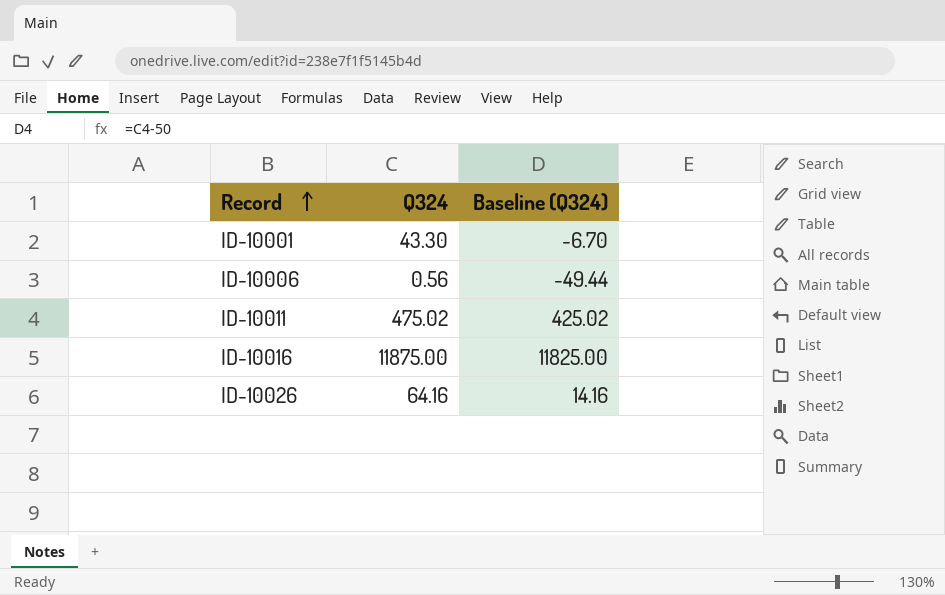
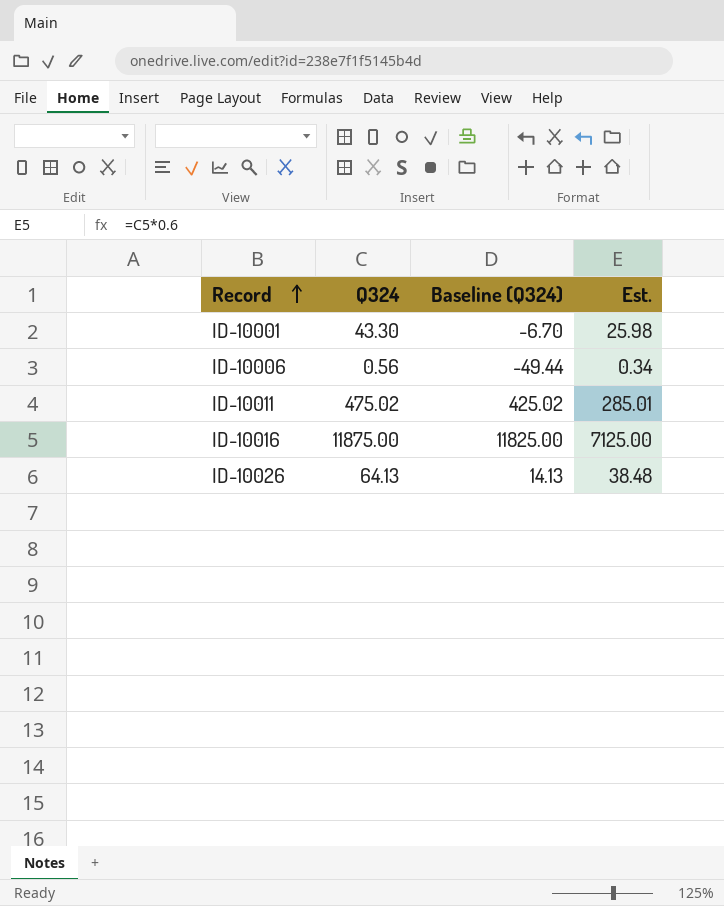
column Est. | formula: none -> [Q324] * 0.6
ID-10026 | Q324: 64.16 -> 64.13
ID-10026 | Baseline (Q324): 14.16 -> 14.13

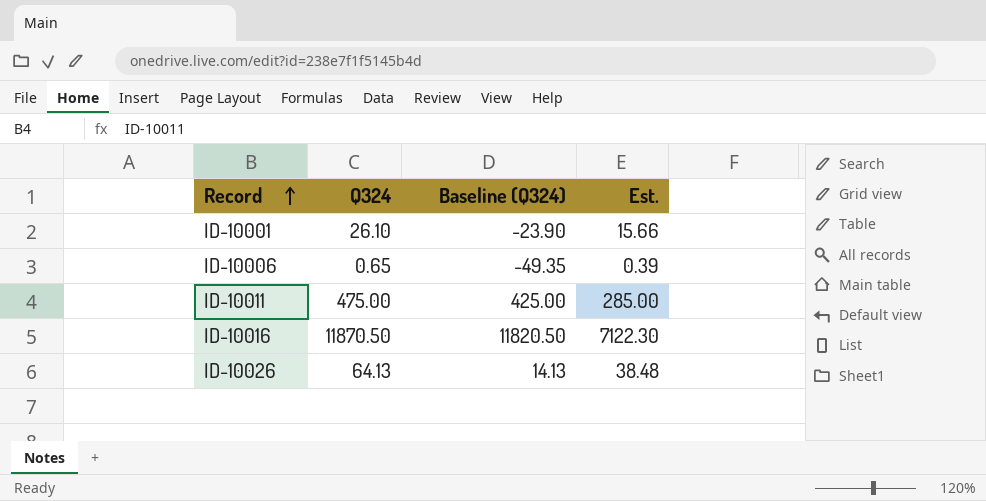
ID-10001 | Q324: 43.30 -> 26.10
ID-10001 | Baseline (Q324): -6.70 -> -23.90
ID-10001 | Est.: 25.98 -> 15.66
ID-10006 | Q324: 0.56 -> 0.65
ID-10006 | Baseline (Q324): -49.44 -> -49.35
ID-10006 | Est.: 0.34 -> 0.39
ID-10011 | Q324: 475.02 -> 475.00
ID-10011 | Baseline (Q324): 425.02 -> 425.00
ID-10011 | Est.: 285.01 -> 285.00
ID-10016 | Q324: 11875.00 -> 11870.50
ID-10016 | Baseline (Q324): 11825.00 -> 11820.50
ID-10016 | Est.: 7125.00 -> 7122.30

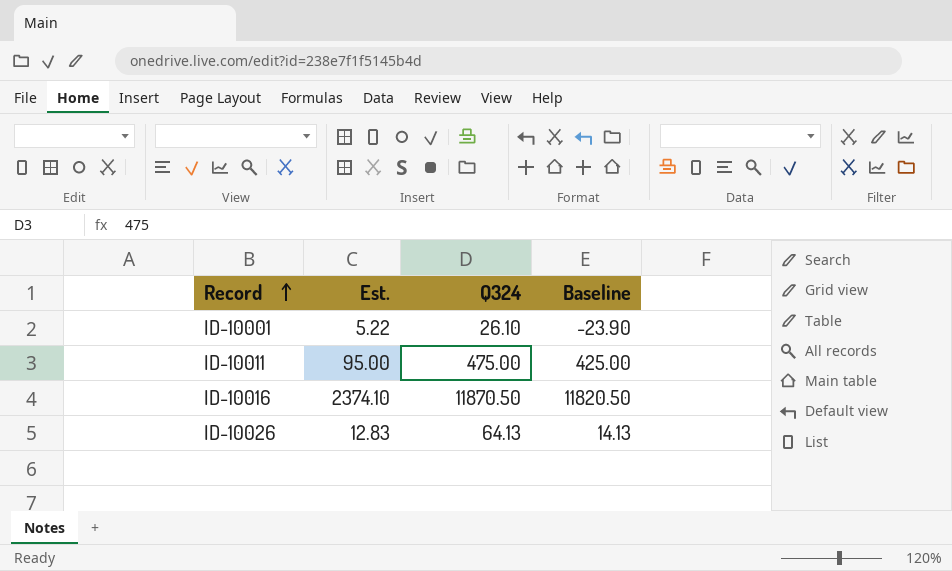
column Est. | formula: [Q324] * 0.6 -> [Q324] * 0.2
column Est. | position: 4 -> 2
column name: Baseline (Q324) -> Baseline
row ID-10006: 0.65 | -49.35 | 0.39 -> none

